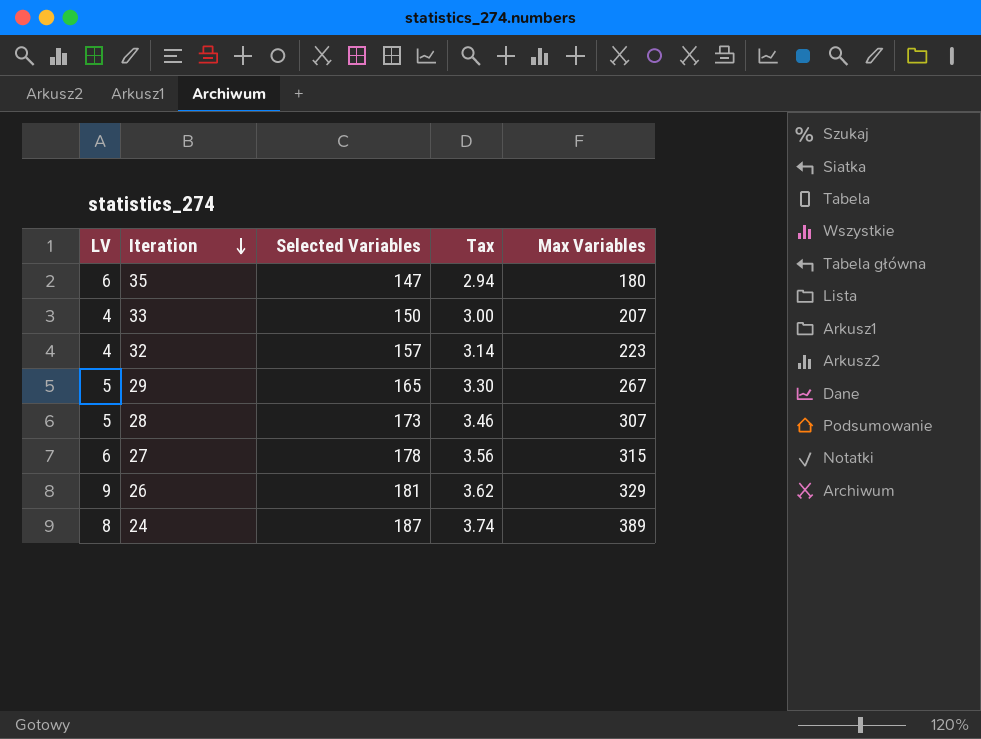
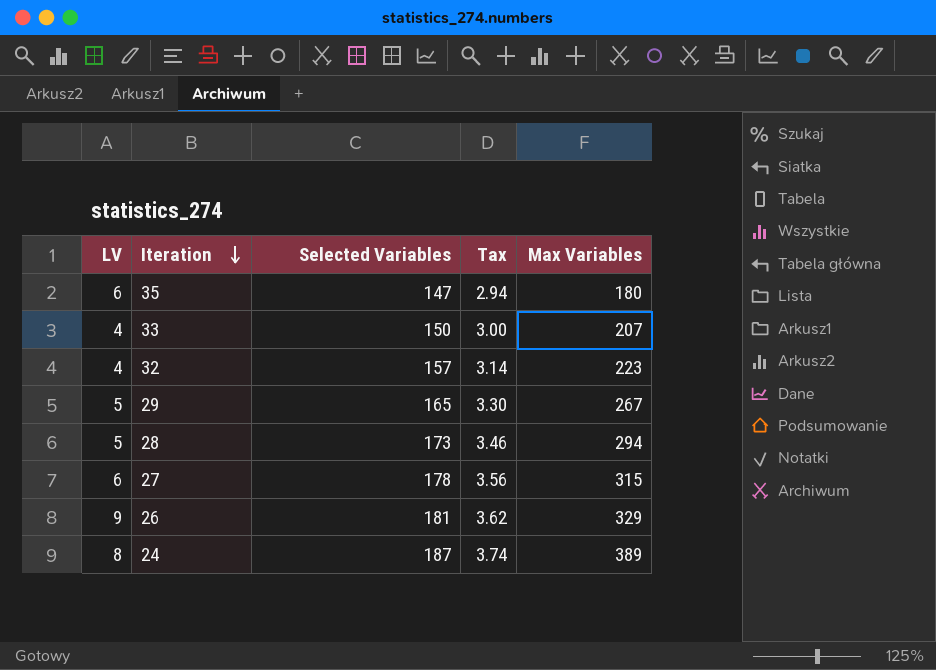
28 | Max Variables: 307 -> 294

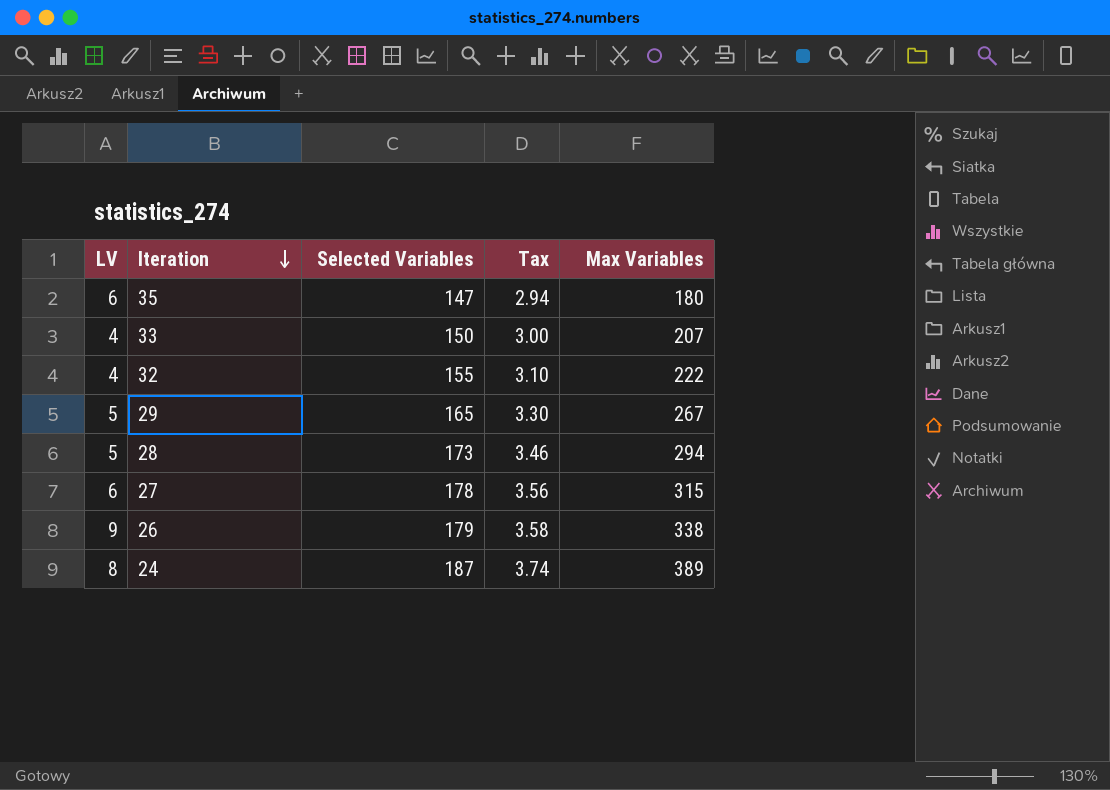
32 | Selected Variables: 157 -> 155
32 | Tax: 3.14 -> 3.10
32 | Max Variables: 223 -> 222
26 | Selected Variables: 181 -> 179
26 | Tax: 3.62 -> 3.58
26 | Max Variables: 329 -> 338

